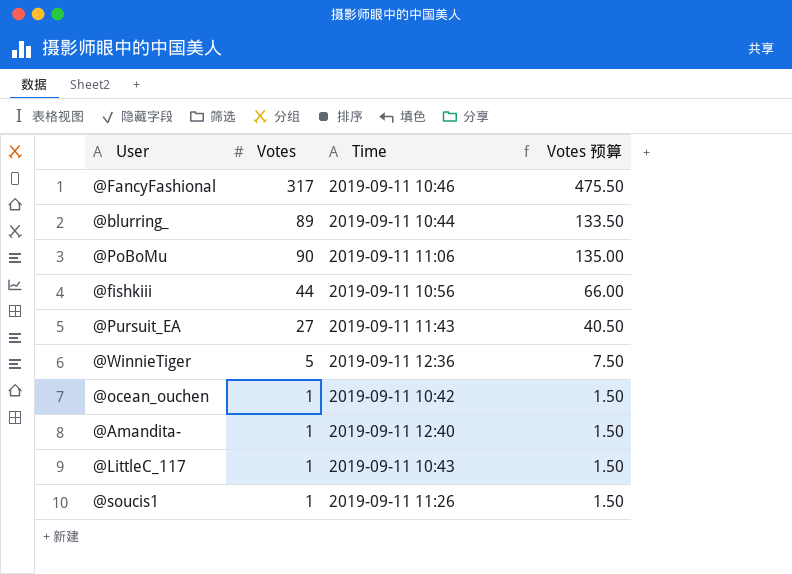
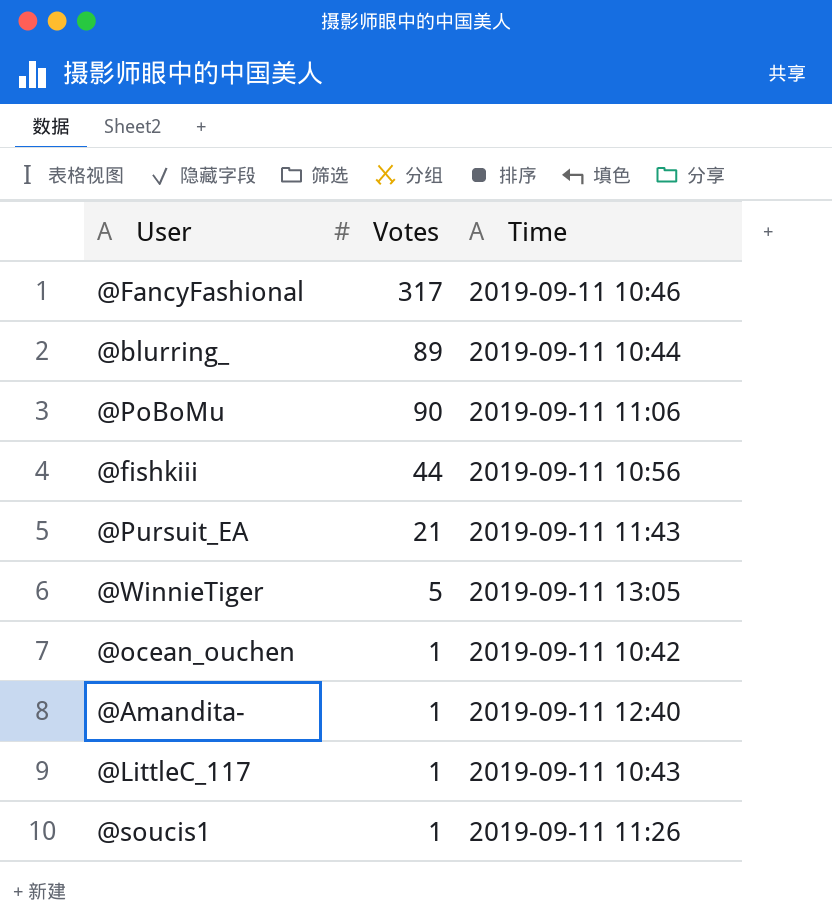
column Votes 预算 | formula: [Votes] * 1.5 -> none
@Pursuit_EA | Votes: 27 -> 21
@WinnieTiger | Time: 2019-09-11 12:36 -> 2019-09-11 13:05

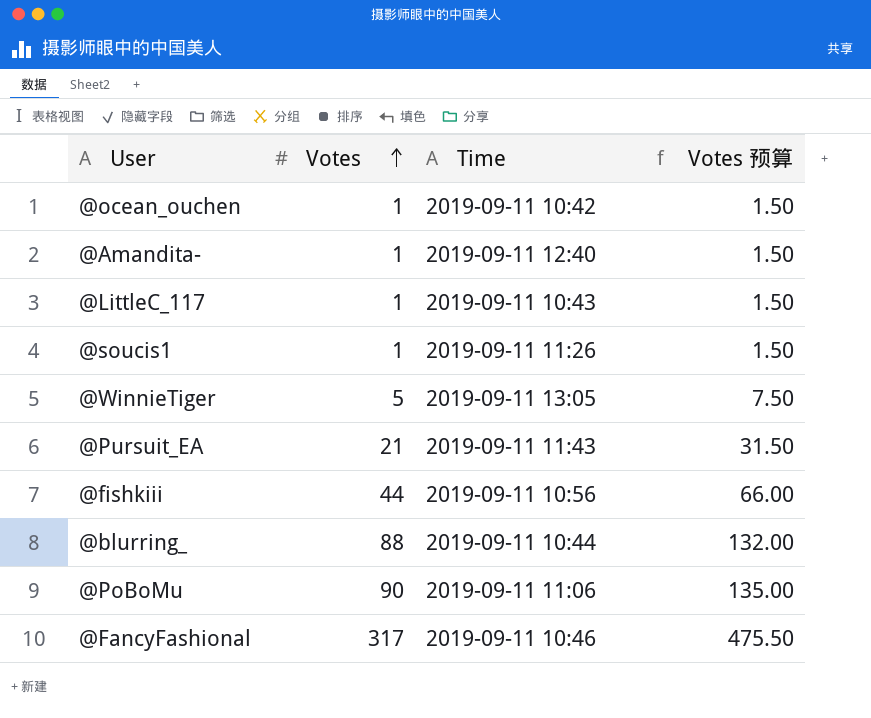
row order: none -> Votes ascending
column Votes 预算 | formula: none -> [Votes] * 1.5
@blurring_ | Votes: 89 -> 88

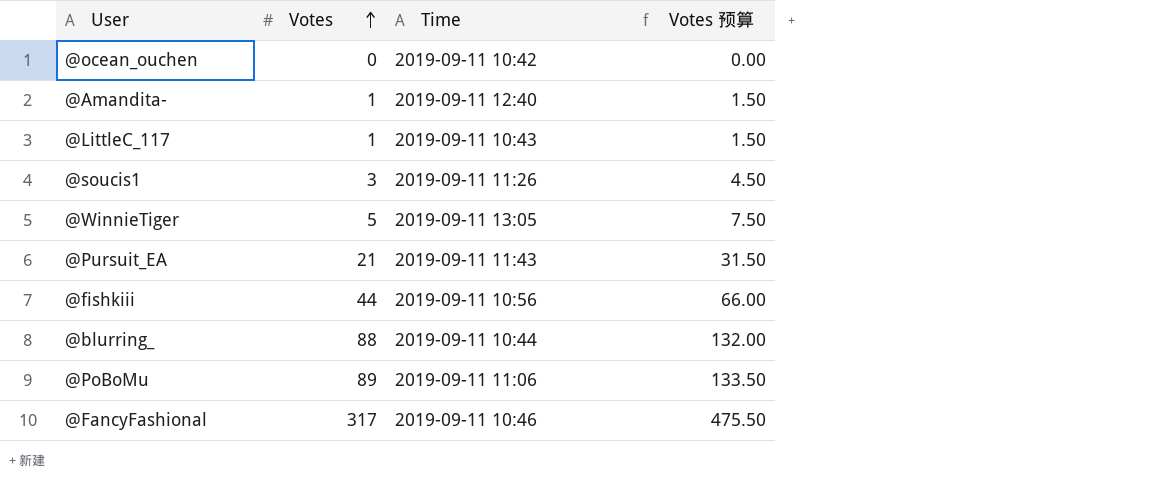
@ocean_ouchen | Votes: 1 -> 0
@ocean_ouchen | Votes 预算: 1.50 -> 0.00
@soucis1 | Votes: 1 -> 3
@soucis1 | Votes 预算: 1.50 -> 4.50
@PoBoMu | Votes: 90 -> 89
@PoBoMu | Votes 预算: 135.00 -> 133.50

